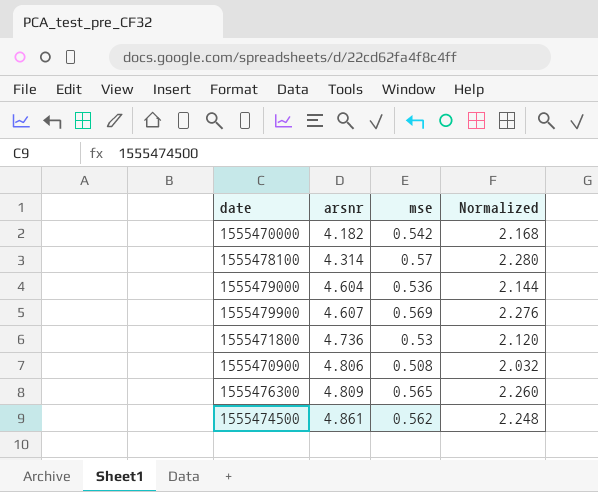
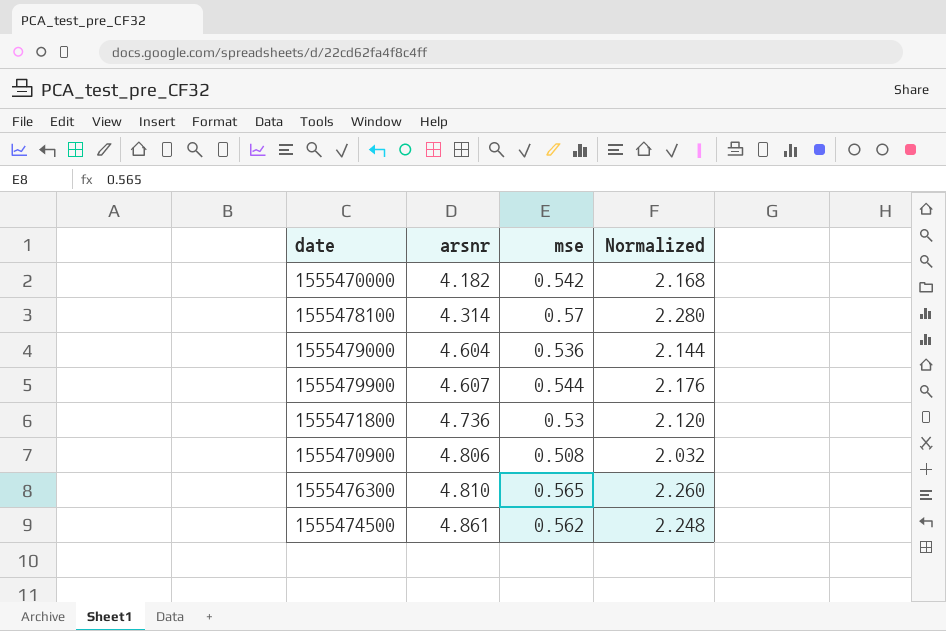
1555479900 | mse: 0.569 -> 0.544
1555479900 | Normalized: 2.276 -> 2.176
1555476300 | arsnr: 4.809 -> 4.810

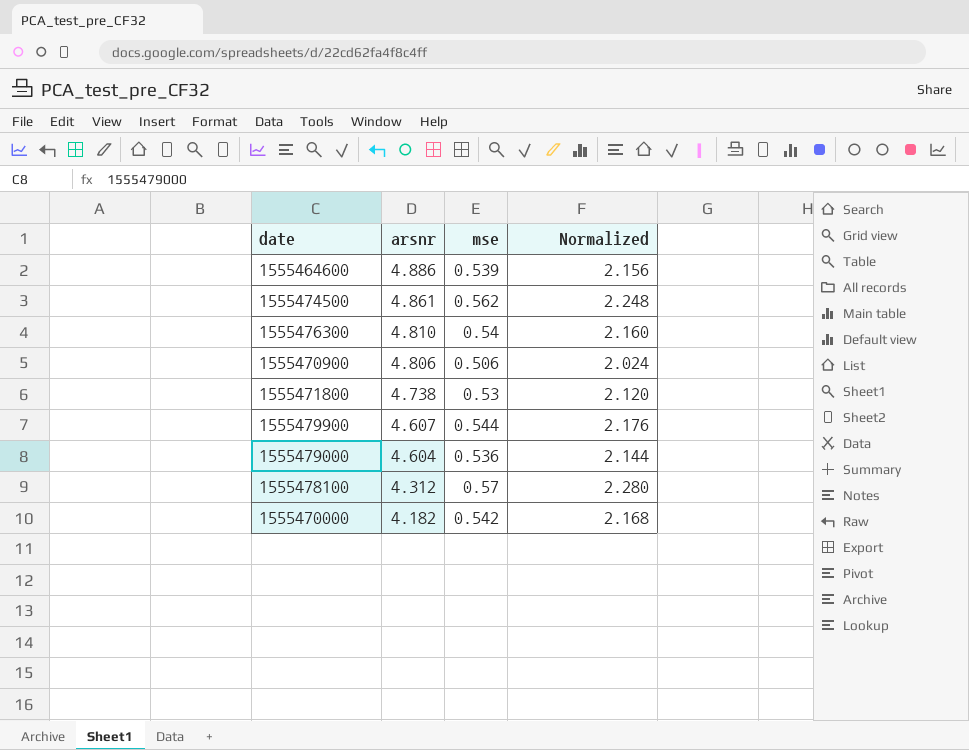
row order: arsnr ascending -> arsnr descending
row 1555464600: none -> 4.886 | 0.539 | 2.156
1555476300 | mse: 0.565 -> 0.54
1555476300 | Normalized: 2.260 -> 2.160
1555470900 | mse: 0.508 -> 0.506
1555470900 | Normalized: 2.032 -> 2.024
1555471800 | arsnr: 4.736 -> 4.738
1555478100 | arsnr: 4.314 -> 4.312

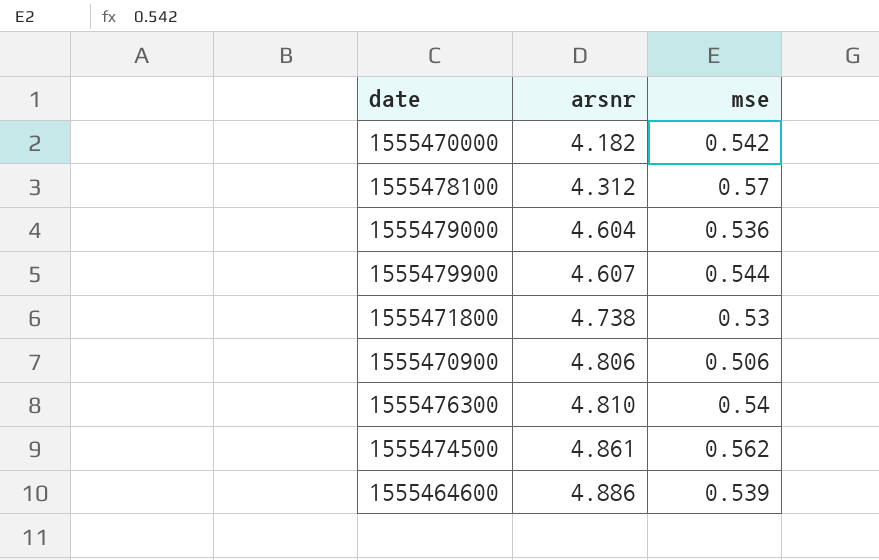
row order: arsnr descending -> arsnr ascending
column Normalized | formula: [mse] * 4 -> none

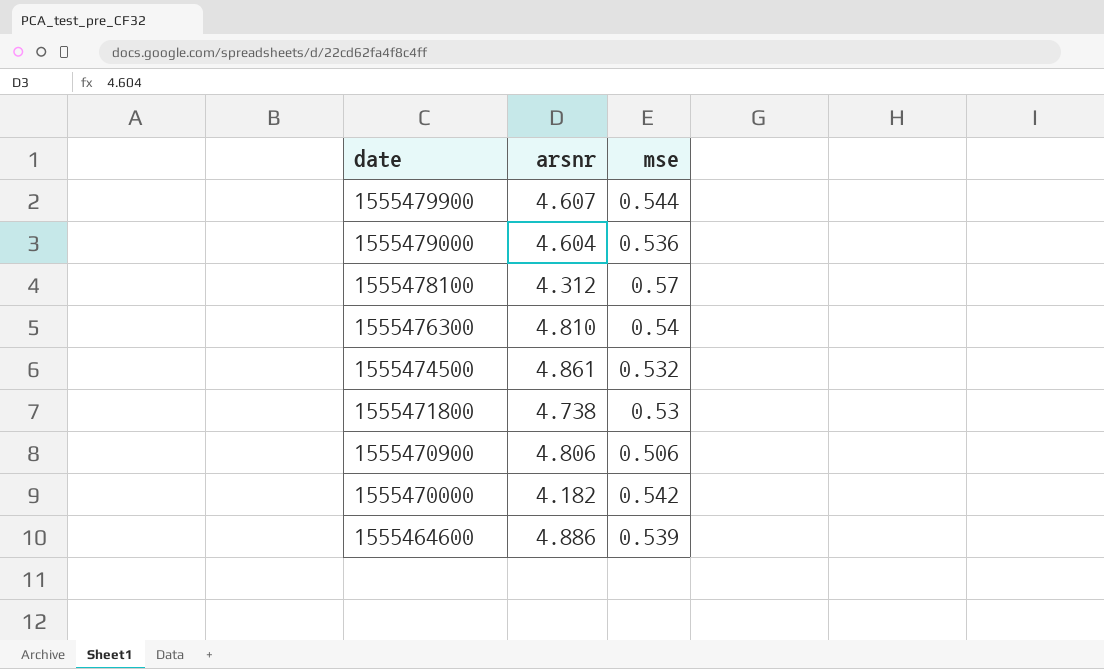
row order: arsnr ascending -> date descending
1555474500 | mse: 0.562 -> 0.532

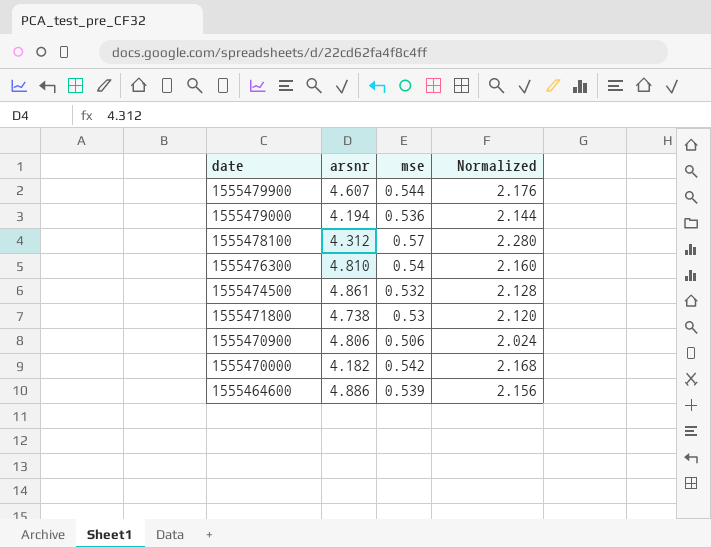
column Normalized | formula: none -> [mse] * 4
1555479000 | arsnr: 4.604 -> 4.194

